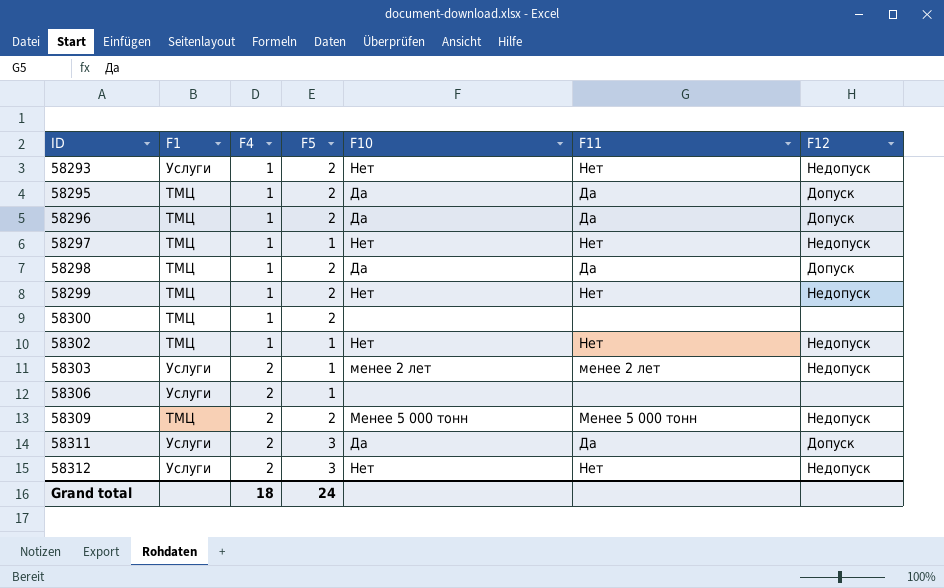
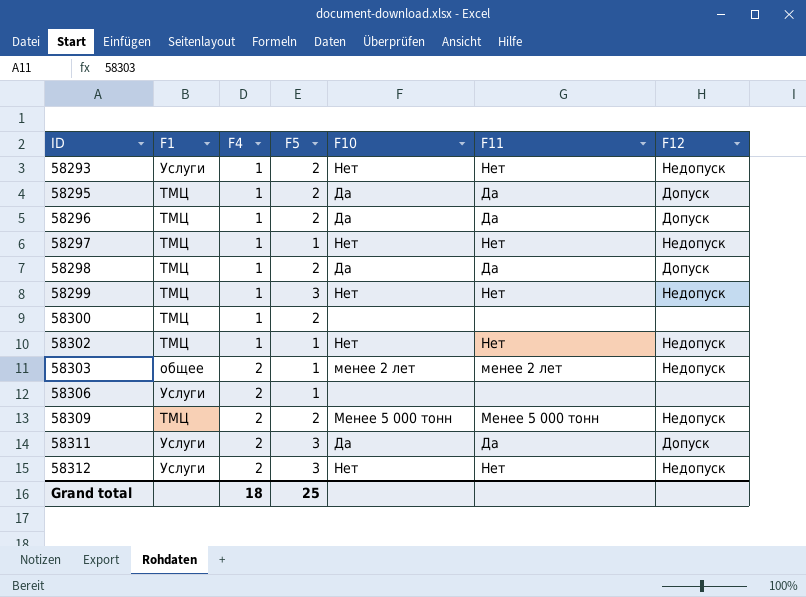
58299 | F5: 2 -> 3
58303 | F1: Услуги -> общее
Grand total | F5: 24 -> 25

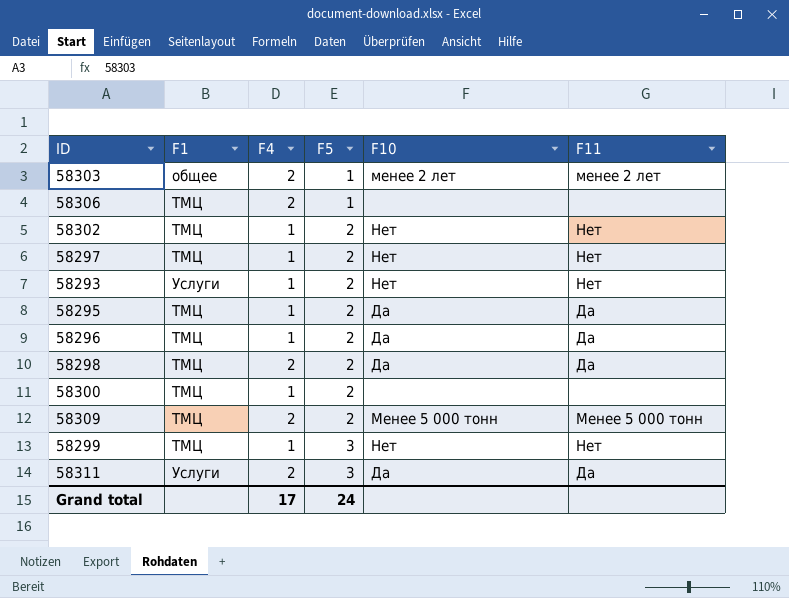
row order: ID ascending -> F5 ascending
column F12 | position: 7 -> none
row 58312: Услуги | 2 | 3 | Нет | Нет | Недопуск -> none
58306 | F1: Услуги -> ТМЦ
58302 | F5: 1 -> 2
58297 | F5: 1 -> 2
58298 | F4: 1 -> 2
Grand total | F4: 18 -> 17
Grand total | F5: 25 -> 24

